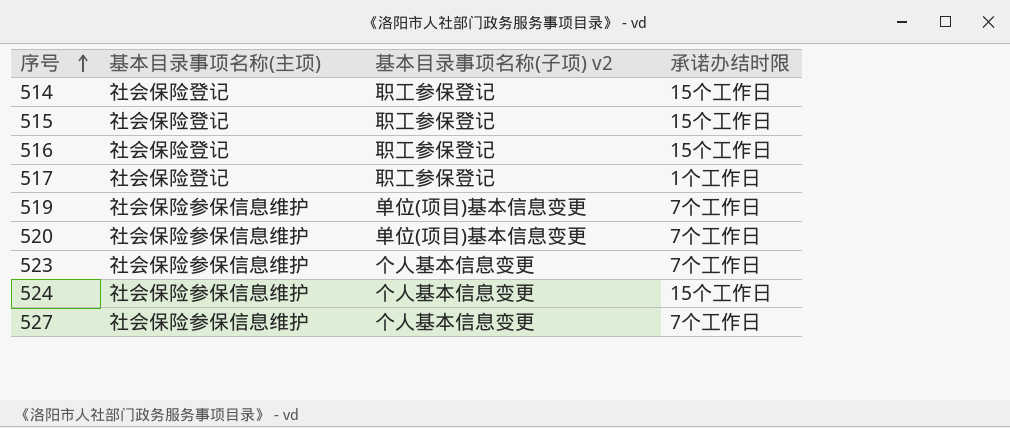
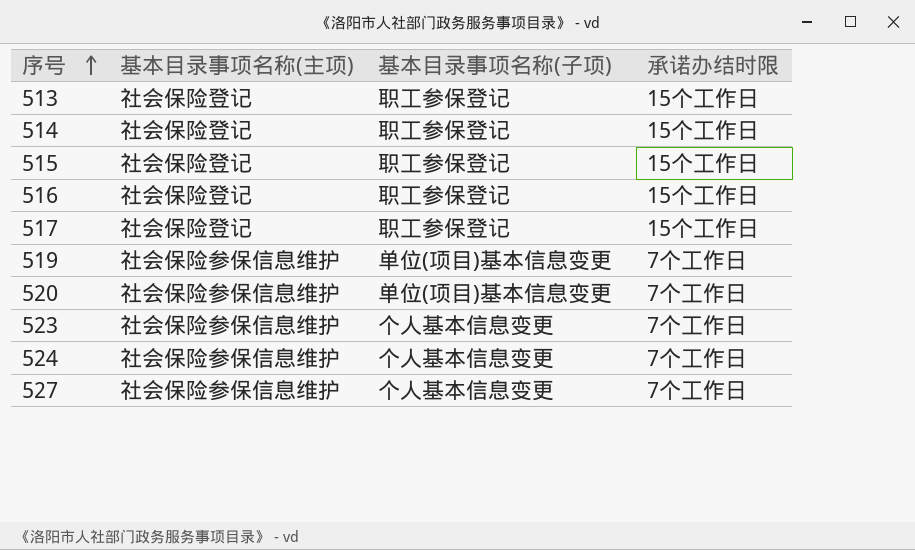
column name: 基本目录事项名称(子项) v2 -> 基本目录事项名称(子项)
row 513: none -> 社会保险登记 | 职工参保登记 | 15个工作日
517 | 承诺办结时限: 1个工作日 -> 15个工作日
524 | 承诺办结时限: 15个工作日 -> 7个工作日

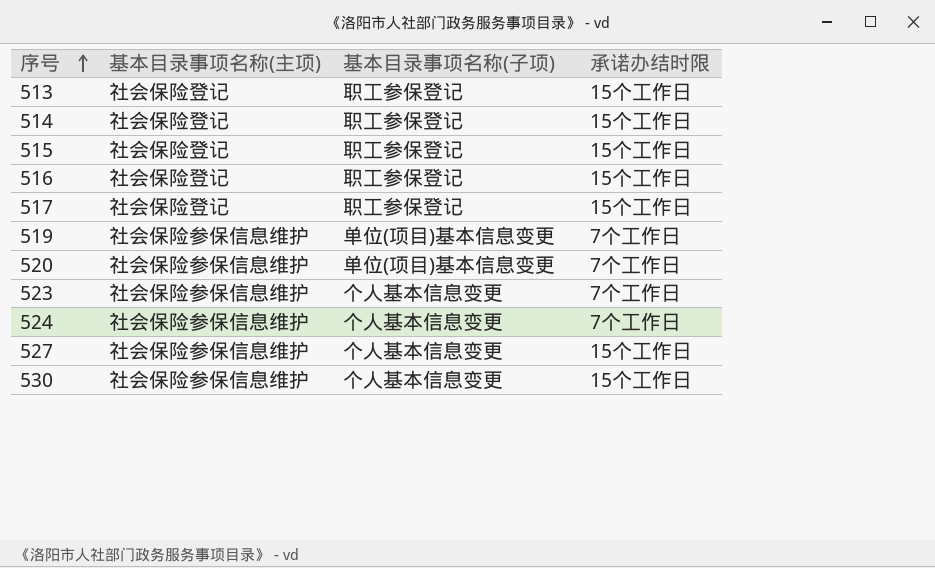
527 | 承诺办结时限: 7个工作日 -> 15个工作日
row 530: none -> 社会保险参保信息维护 | 个人基本信息变更 | 15个工作日

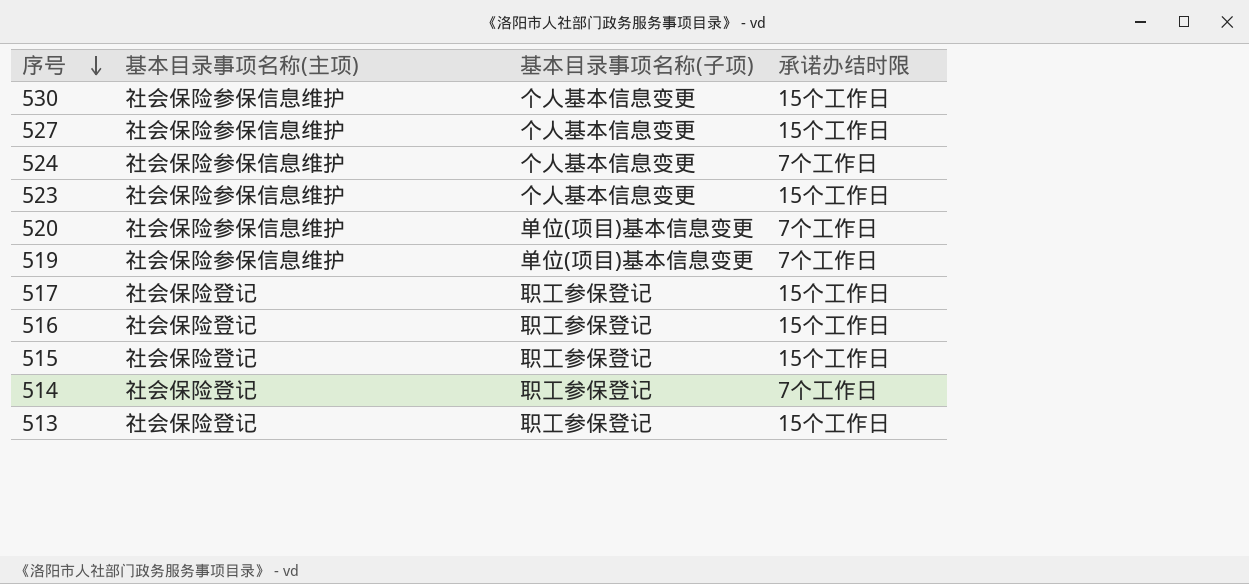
row order: 序号 ascending -> 序号 descending
523 | 承诺办结时限: 7个工作日 -> 15个工作日
514 | 承诺办结时限: 15个工作日 -> 7个工作日

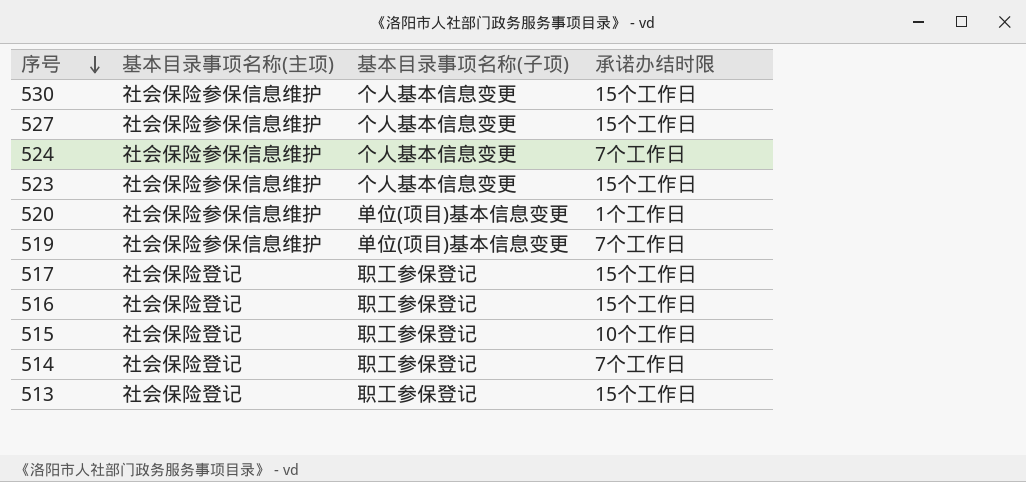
520 | 承诺办结时限: 7个工作日 -> 1个工作日
515 | 承诺办结时限: 15个工作日 -> 10个工作日

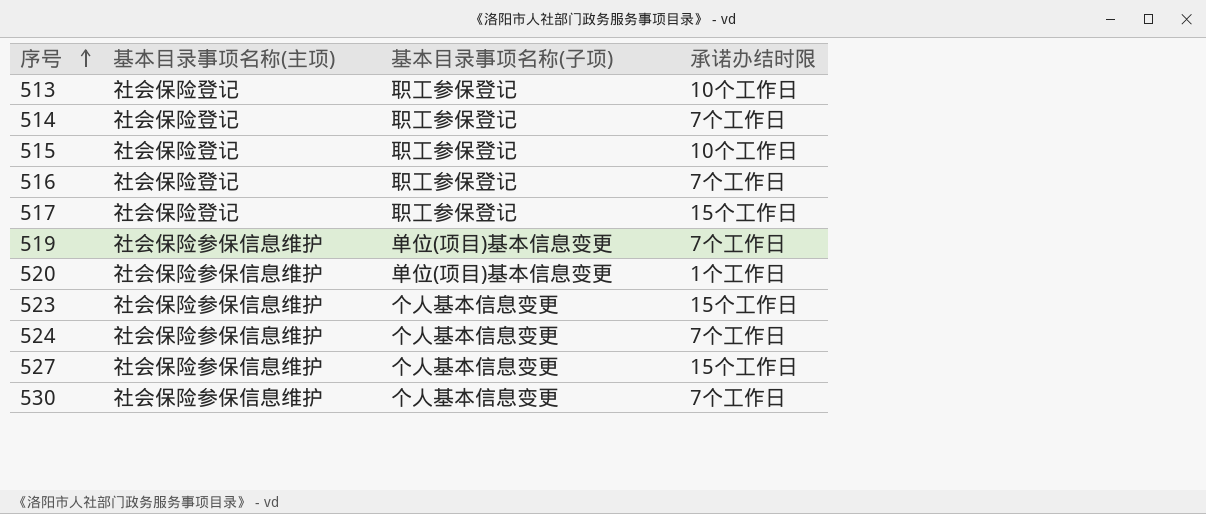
row order: 序号 descending -> 序号 ascending
513 | 承诺办结时限: 15个工作日 -> 10个工作日
516 | 承诺办结时限: 15个工作日 -> 7个工作日
530 | 承诺办结时限: 15个工作日 -> 7个工作日

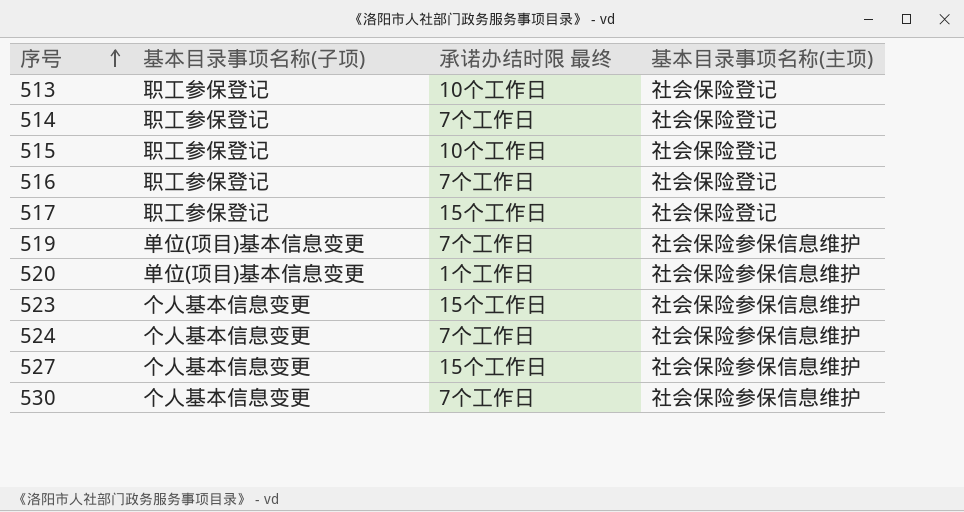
column name: 承诺办结时限 -> 承诺办结时限 最终
column 基本目录事项名称(主项) | position: 2 -> 4

